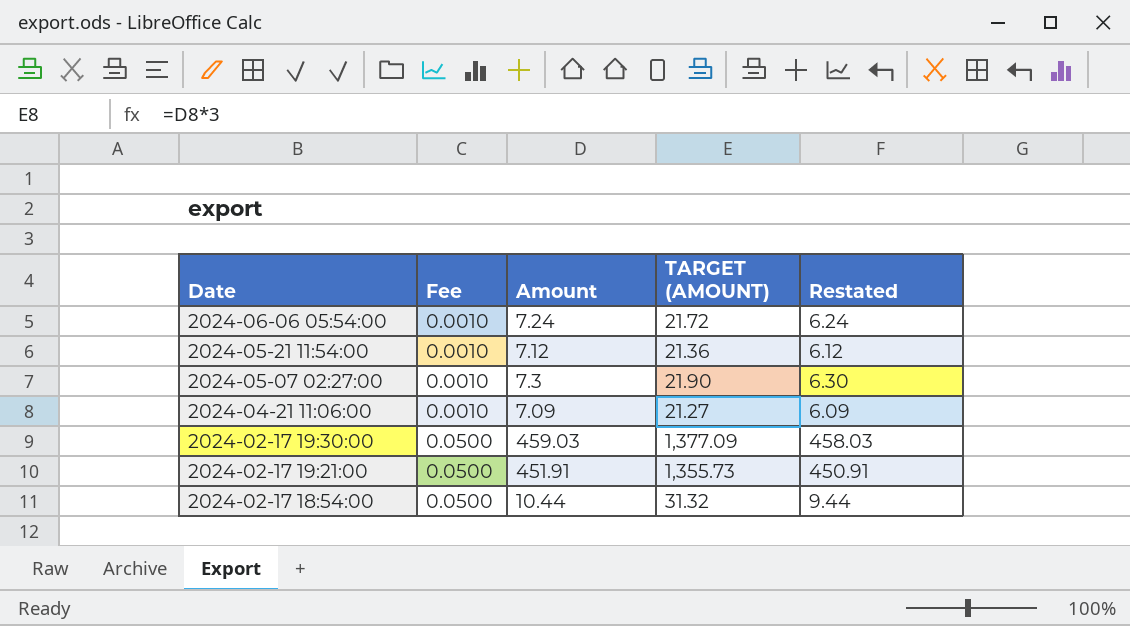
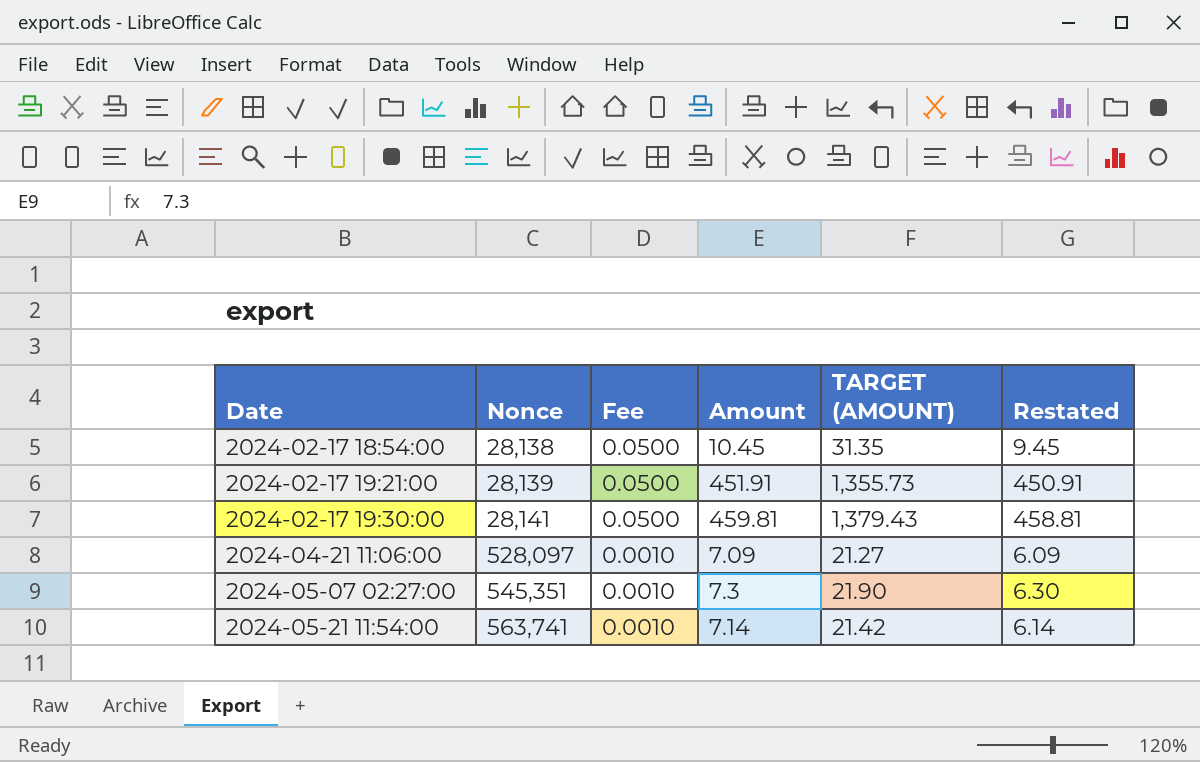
row order: Date descending -> Date ascending
column Nonce | position: none -> 2
row 2024-06-06 05:54:00: 0.0010 | 7.24 | 21.72 | 6.24 -> none
2024-02-17 18:54:00 | Amount: 10.44 -> 10.45
2024-02-17 18:54:00 | TARGET (AMOUNT): 31.32 -> 31.35
2024-02-17 18:54:00 | Restated: 9.44 -> 9.45
2024-02-17 19:30:00 | Amount: 459.03 -> 459.81
2024-02-17 19:30:00 | TARGET (AMOUNT): 1,377.09 -> 1,379.43
2024-02-17 19:30:00 | Restated: 458.03 -> 458.81
2024-05-21 11:54:00 | Amount: 7.12 -> 7.14
2024-05-21 11:54:00 | TARGET (AMOUNT): 21.36 -> 21.42
2024-05-21 11:54:00 | Restated: 6.12 -> 6.14

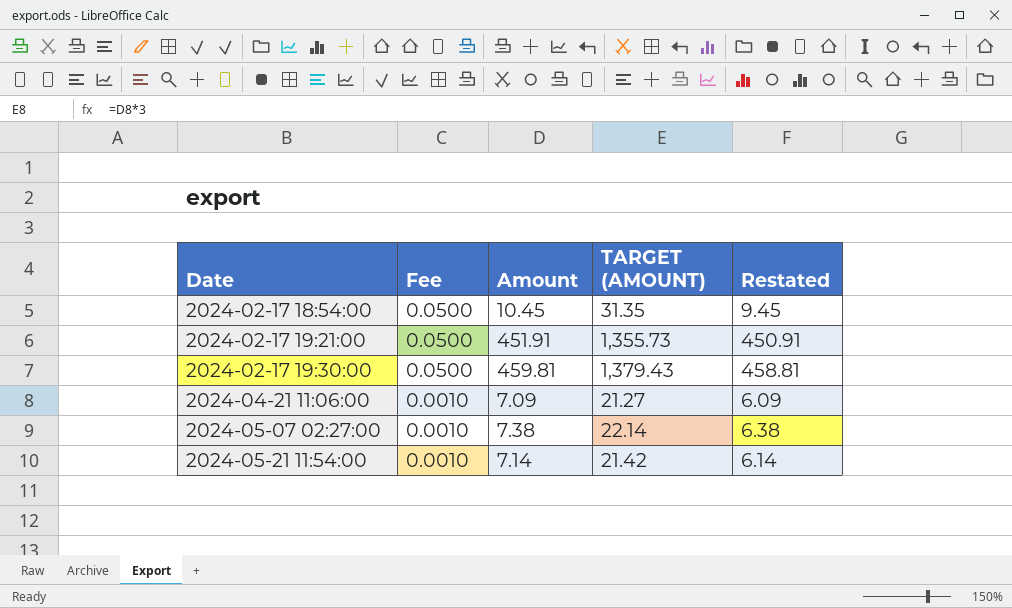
column Nonce | position: 2 -> none
2024-05-07 02:27:00 | Amount: 7.3 -> 7.38
2024-05-07 02:27:00 | TARGET (AMOUNT): 21.90 -> 22.14
2024-05-07 02:27:00 | Restated: 6.30 -> 6.38

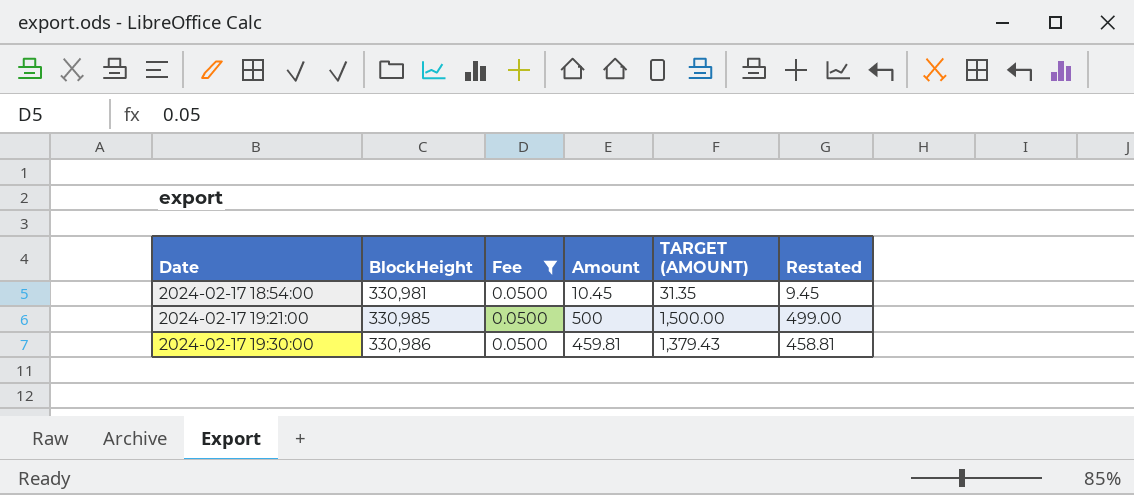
filter: none -> Fee = 0.0500
column BlockHeight | position: none -> 2
2024-02-17 19:21:00 | Amount: 451.91 -> 500
2024-02-17 19:21:00 | TARGET (AMOUNT): 1,355.73 -> 1,500.00
2024-02-17 19:21:00 | Restated: 450.91 -> 499.00

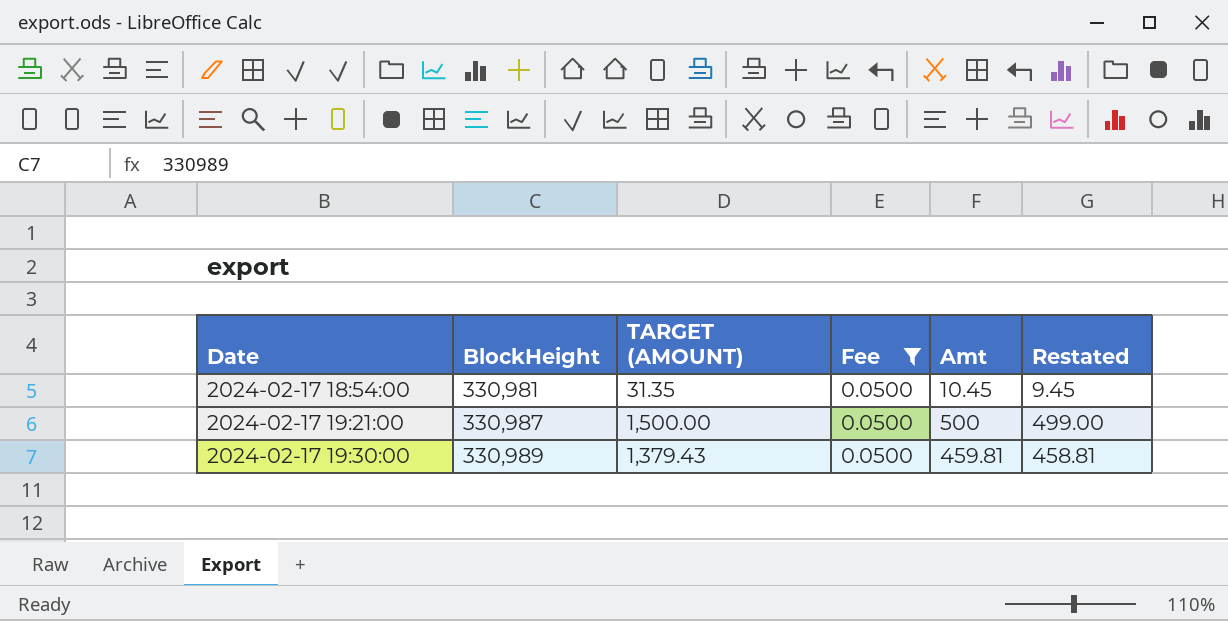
column TARGET (AMOUNT) | position: 5 -> 3
column name: Amount -> Amt
2024-02-17 19:21:00 | BlockHeight: 330,985 -> 330,987
2024-02-17 19:30:00 | BlockHeight: 330,986 -> 330,989

